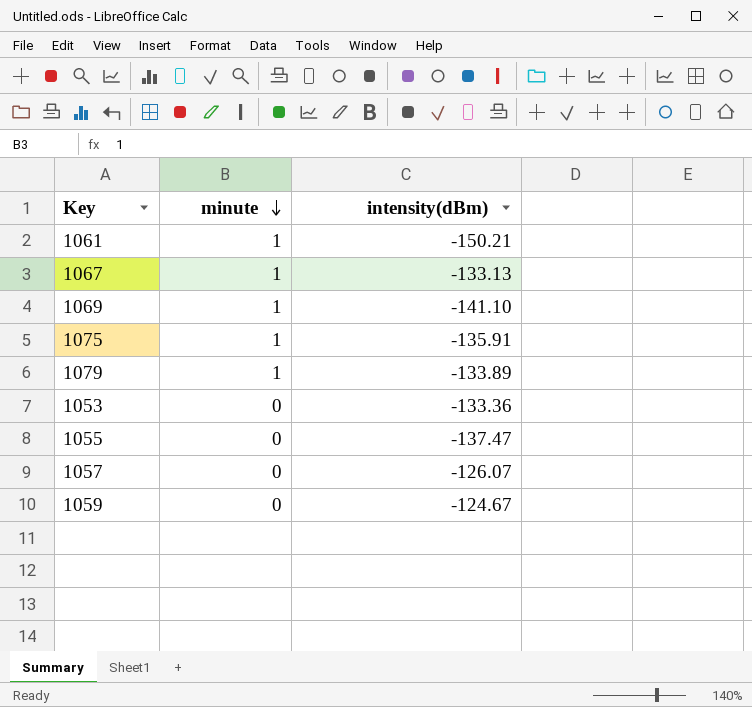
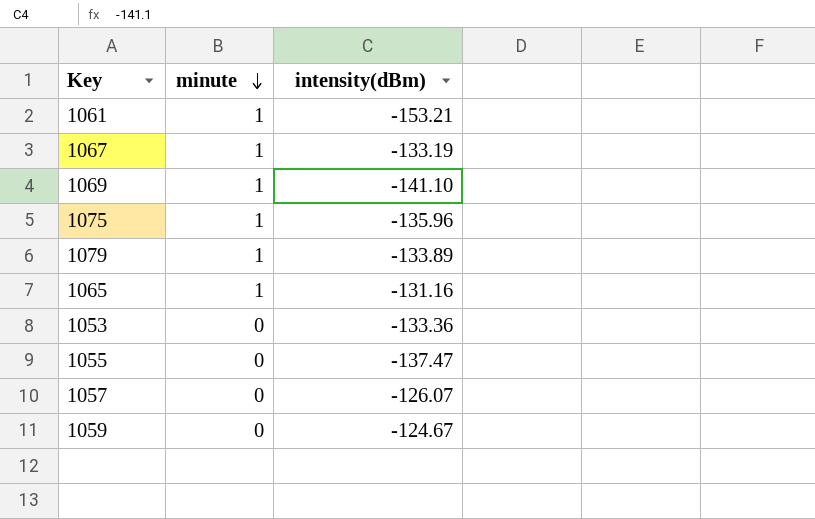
1061 | intensity(dBm): -150.21 -> -153.21
1067 | intensity(dBm): -133.13 -> -133.19
1075 | intensity(dBm): -135.91 -> -135.96
row 1065: none -> 1 | -131.16

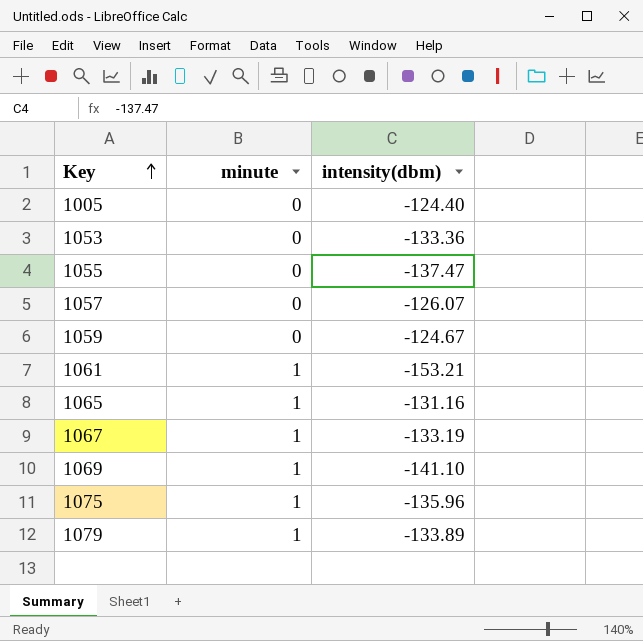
row order: minute descending -> Key ascending
column name: intensity(dBm) -> intensity(dbm)
row 1005: none -> 0 | -124.40

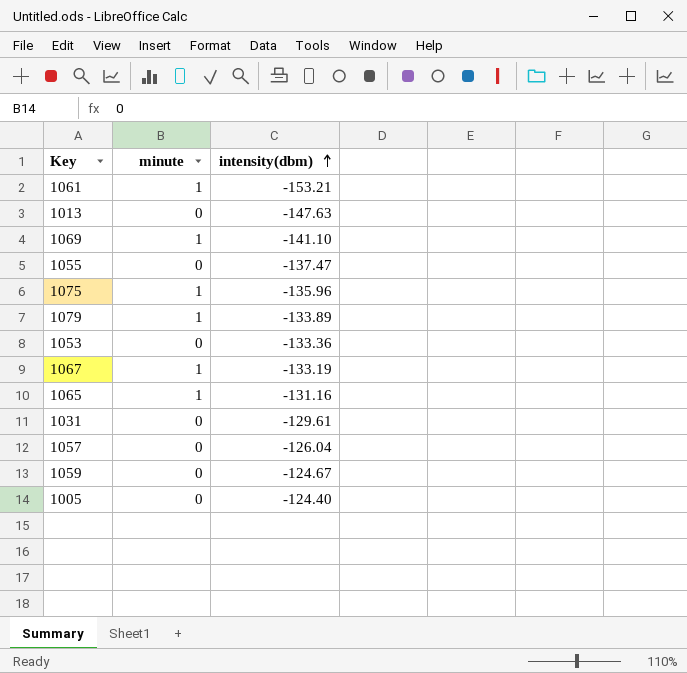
row order: Key ascending -> intensity(dbm) ascending
row 1013: none -> 0 | -147.63
row 1031: none -> 0 | -129.61
1057 | intensity(dbm): -126.07 -> -126.04

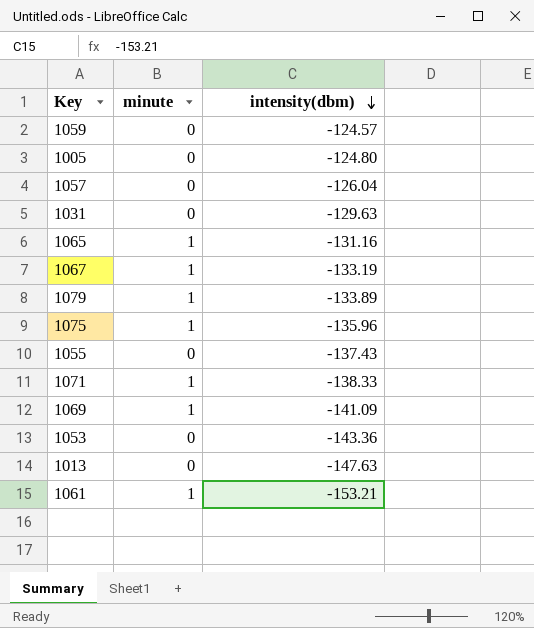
row order: intensity(dbm) ascending -> intensity(dbm) descending
1059 | intensity(dbm): -124.67 -> -124.57
1005 | intensity(dbm): -124.40 -> -124.80
1031 | intensity(dbm): -129.61 -> -129.63
1055 | intensity(dbm): -137.47 -> -137.43
row 1071: none -> 1 | -138.33
1069 | intensity(dbm): -141.10 -> -141.09
1053 | intensity(dbm): -133.36 -> -143.36

